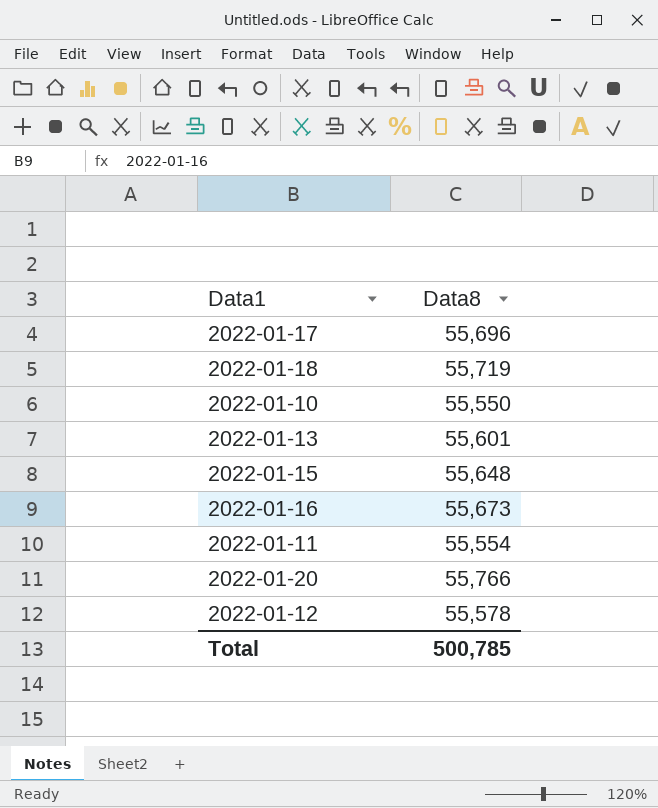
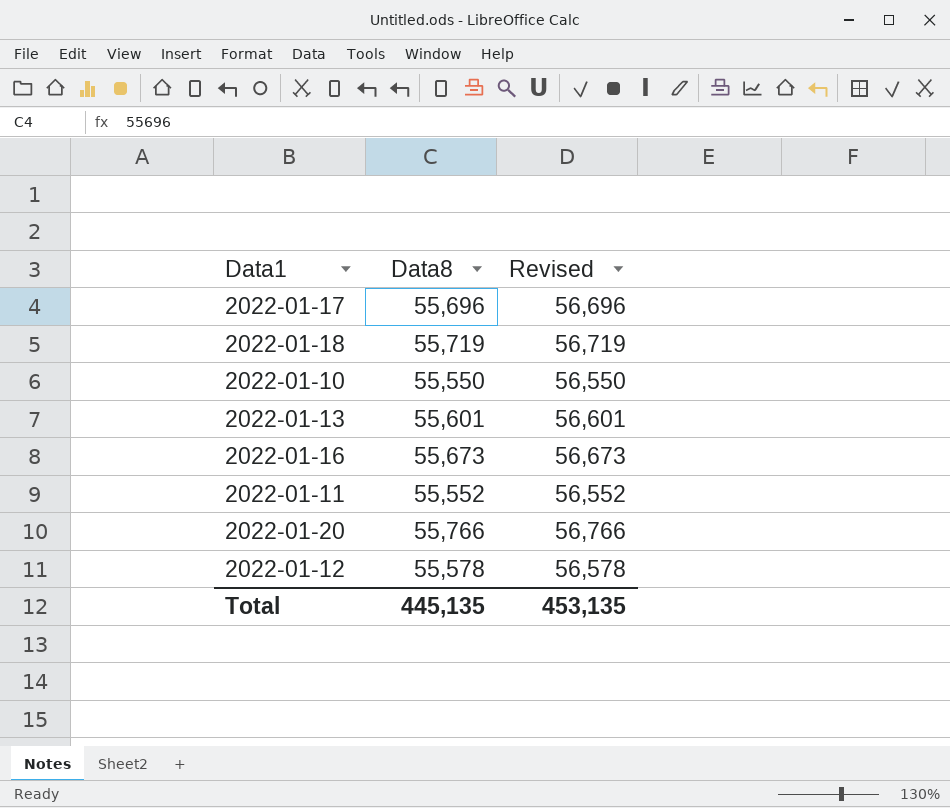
column Revised | formula: none -> [Data8] + 1000
row 2022-01-15: 55,648 -> none
2022-01-11 | Data8: 55,554 -> 55,552
Total | Data8: 500,785 -> 445,135

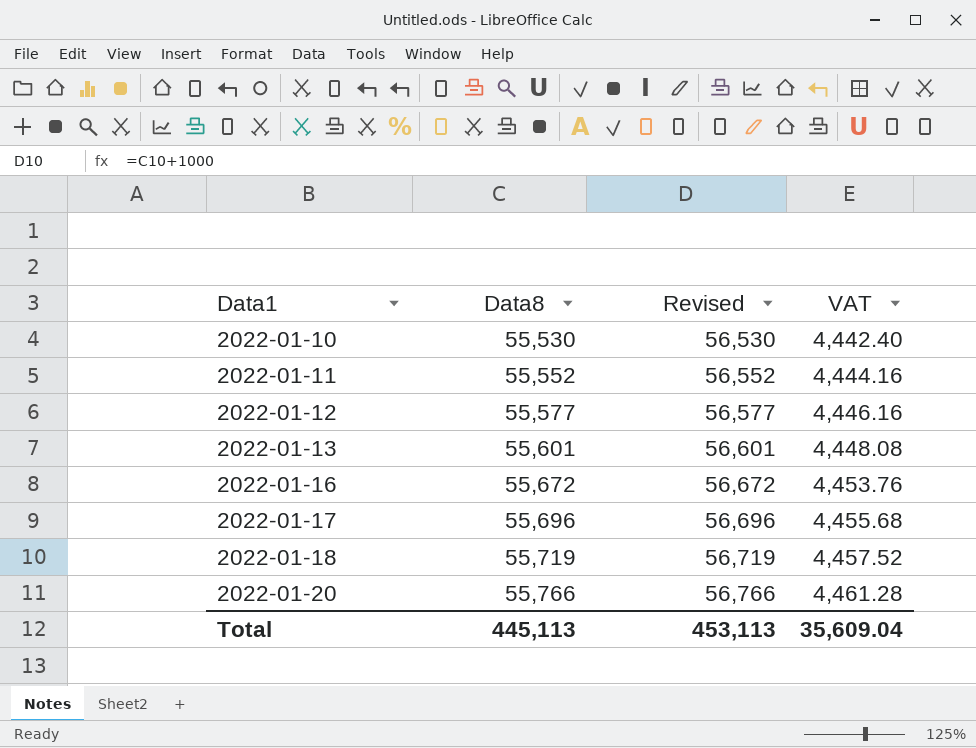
row order: none -> Data1 ascending
column VAT | formula: none -> [Data8] * 0.08
2022-01-10 | Data8: 55,550 -> 55,530
2022-01-10 | Revised: 56,550 -> 56,530
2022-01-12 | Data8: 55,578 -> 55,577
2022-01-12 | Revised: 56,578 -> 56,577
2022-01-16 | Data8: 55,673 -> 55,672
2022-01-16 | Revised: 56,673 -> 56,672
Total | Data8: 445,135 -> 445,113
Total | Revised: 453,135 -> 453,113

